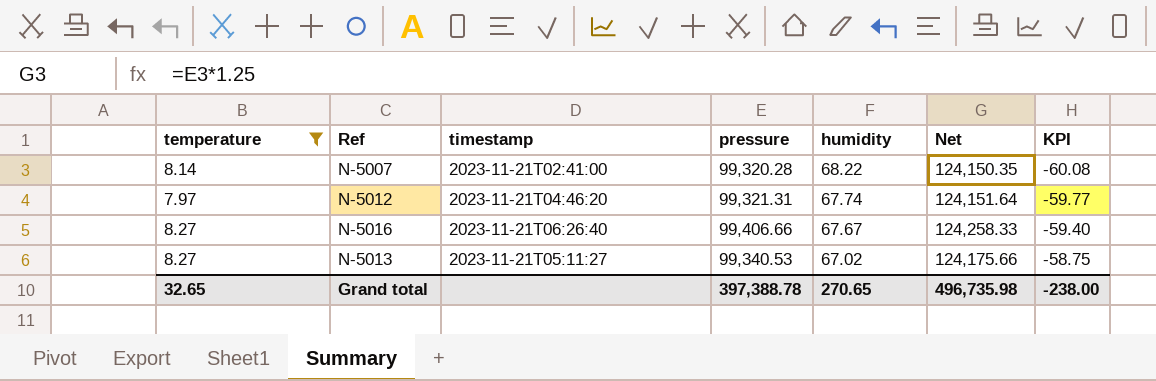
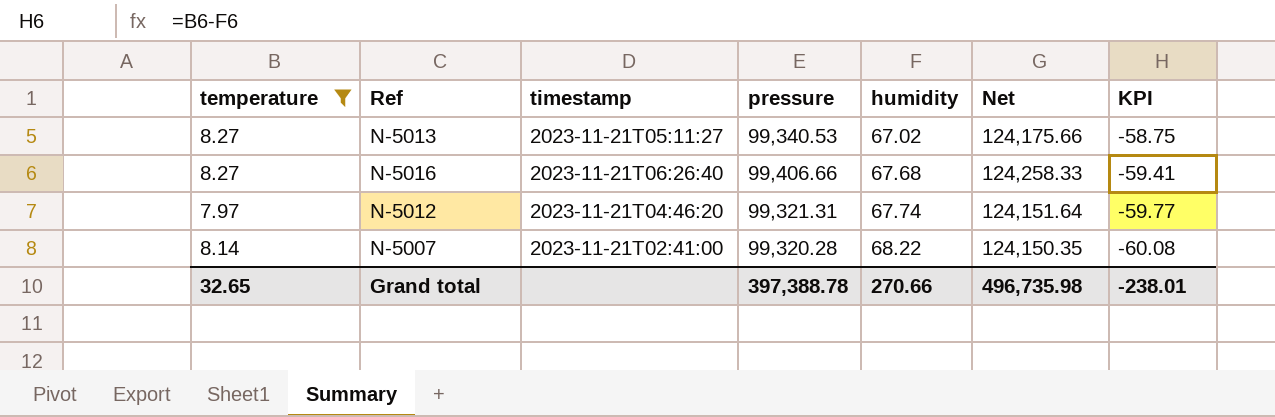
row order: humidity descending -> humidity ascending
N-5016 | humidity: 67.67 -> 67.68
N-5016 | KPI: -59.40 -> -59.41
Grand total | humidity: 270.65 -> 270.66
Grand total | KPI: -238.00 -> -238.01

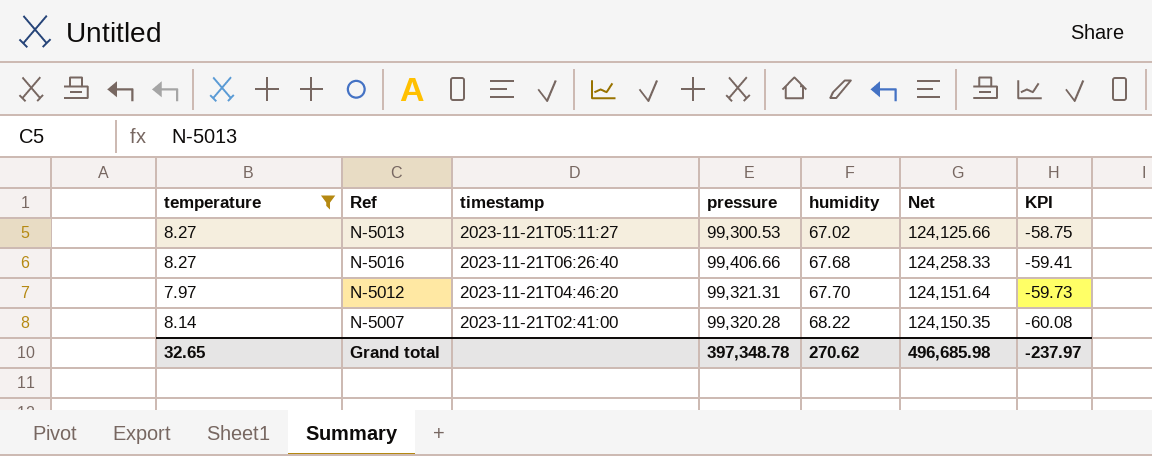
N-5013 | pressure: 99,340.53 -> 99,300.53
N-5013 | Net: 124,175.66 -> 124,125.66
N-5012 | humidity: 67.74 -> 67.70
N-5012 | KPI: -59.77 -> -59.73
Grand total | pressure: 397,388.78 -> 397,348.78
Grand total | humidity: 270.66 -> 270.62
Grand total | Net: 496,735.98 -> 496,685.98
Grand total | KPI: -238.01 -> -237.97

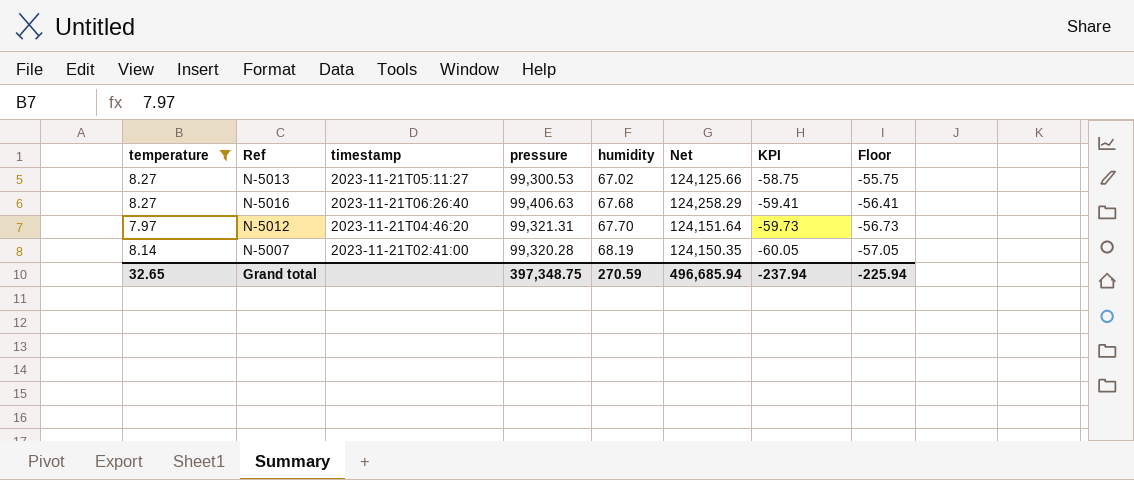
column Floor | formula: none -> [KPI] + 3
N-5016 | pressure: 99,406.66 -> 99,406.63
N-5016 | Net: 124,258.33 -> 124,258.29
N-5007 | humidity: 68.22 -> 68.19
N-5007 | KPI: -60.08 -> -60.05
Grand total | pressure: 397,348.78 -> 397,348.75
Grand total | humidity: 270.62 -> 270.59
Grand total | Net: 496,685.98 -> 496,685.94
Grand total | KPI: -237.97 -> -237.94

